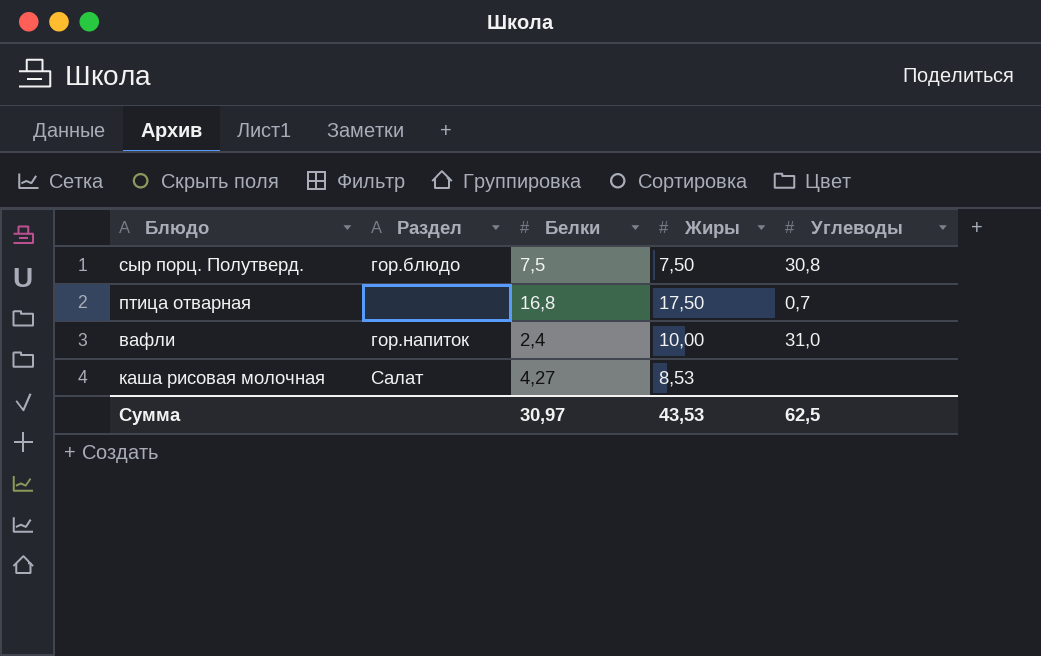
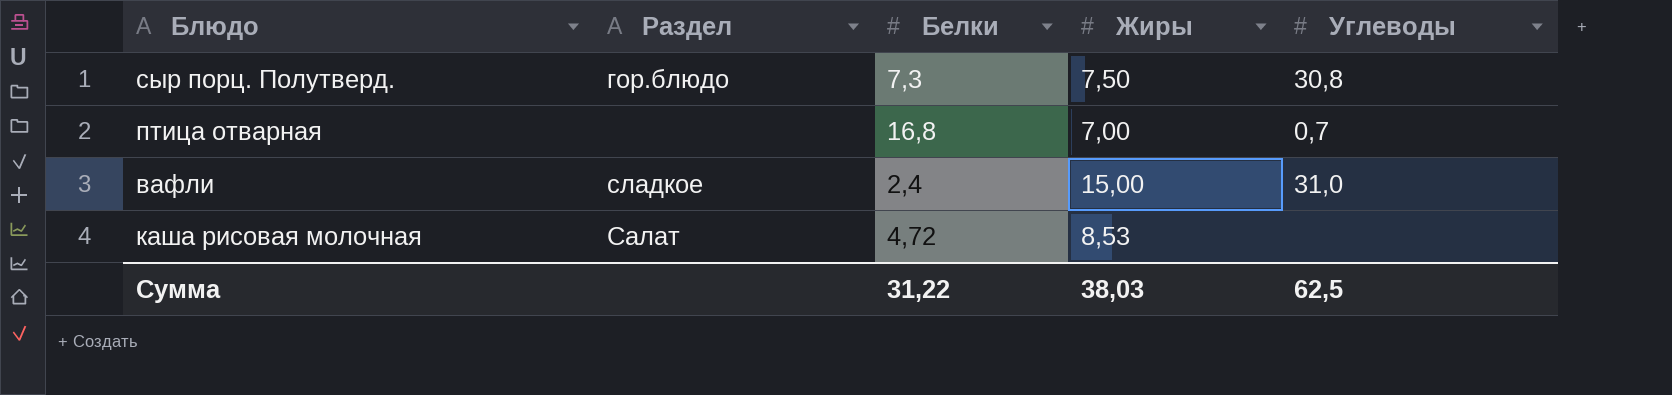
сыр порц. Полутверд. | Белки: 7,5 -> 7,3
птица отварная | Жиры: 17,50 -> 7,00
вафли | Раздел: гор.напиток -> сладкое
вафли | Жиры: 10,00 -> 15,00
каша рисовая молочная | Белки: 4,27 -> 4,72
Сумма | Белки: 30,97 -> 31,22
Сумма | Жиры: 43,53 -> 38,03

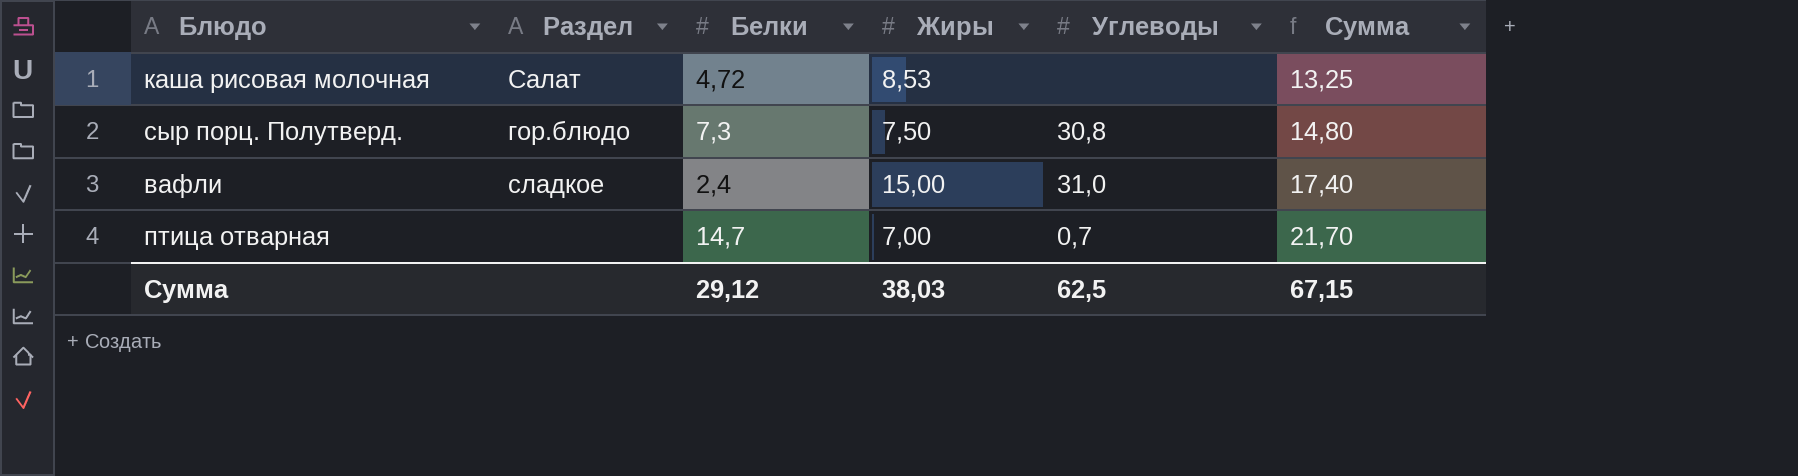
row order: none -> Сумма ascending
column Сумма | formula: none -> [Белки] + [Жиры]
птица отварная | Белки: 16,8 -> 14,7
Сумма | Белки: 31,22 -> 29,12

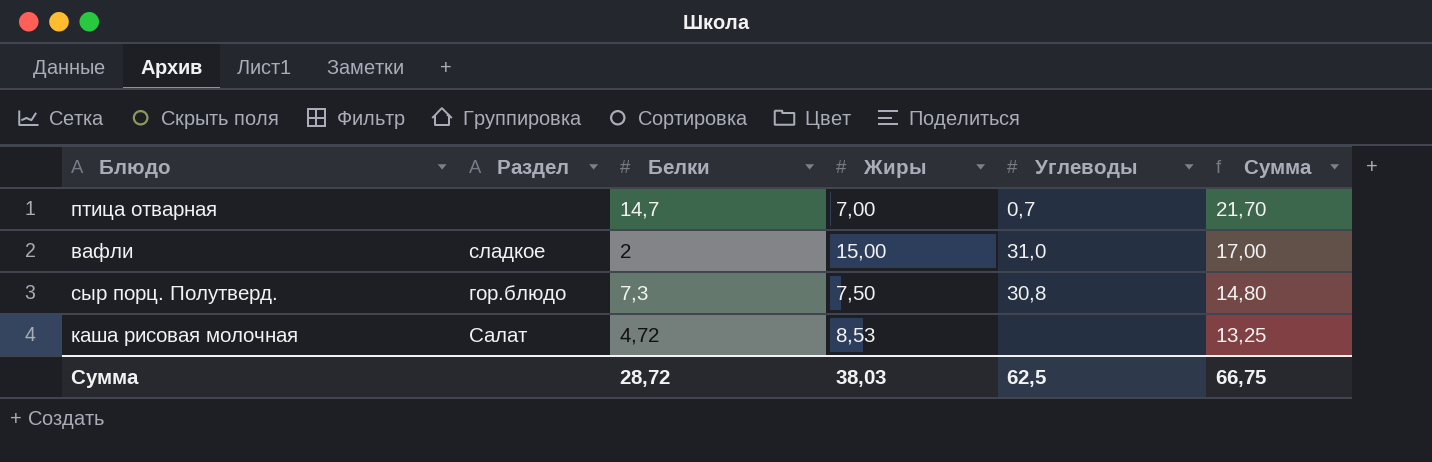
row order: Сумма ascending -> Сумма descending
вафли | Белки: 2,4 -> 2
вафли | Сумма: 17,40 -> 17,00
Сумма | Белки: 29,12 -> 28,72
Сумма | Сумма: 67,15 -> 66,75

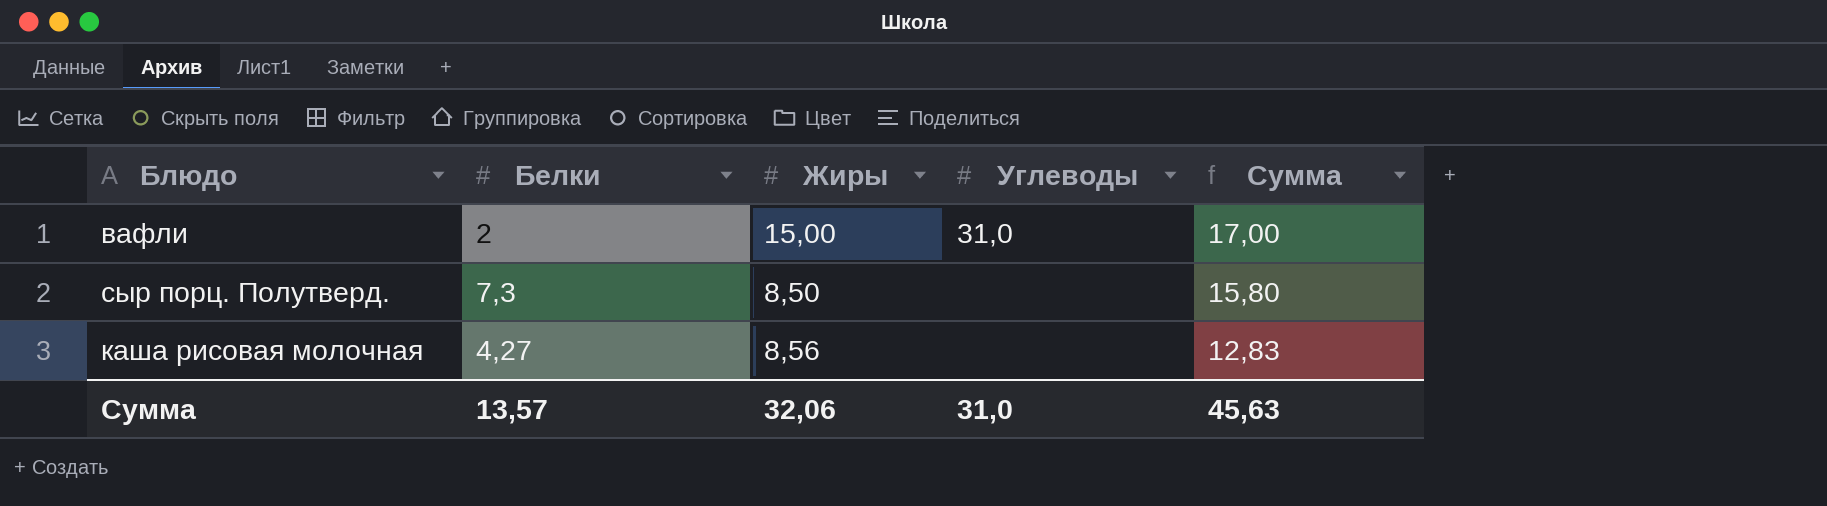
column Раздел | position: 2 -> none
row птица отварная: none | 14,7 | 7,00 | 0,7 | 21,70 -> none
сыр порц. Полутверд. | Жиры: 7,50 -> 8,50
сыр порц. Полутверд. | Углеводы: 30,8 -> none
сыр порц. Полутверд. | Сумма: 14,80 -> 15,80
каша рисовая молочная | Белки: 4,72 -> 4,27
каша рисовая молочная | Жиры: 8,53 -> 8,56
каша рисовая молочная | Сумма: 13,25 -> 12,83
Сумма | Белки: 28,72 -> 13,57
Сумма | Жиры: 38,03 -> 32,06
Сумма | Углеводы: 62,5 -> 31,0
Сумма | Сумма: 66,75 -> 45,63

